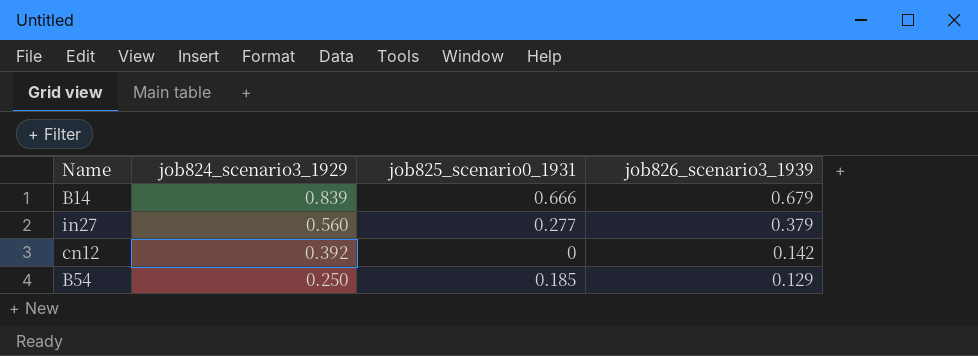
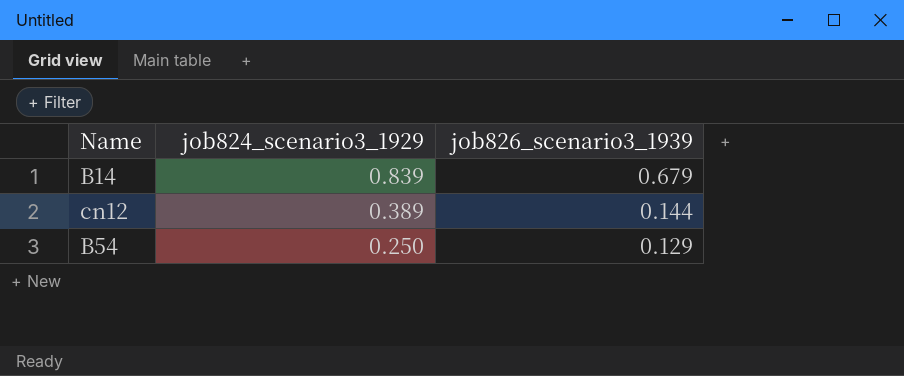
column job825_scenario0_1931 | position: 3 -> none
row in27: 0.560 | 0.277 | 0.379 -> none
cn12 | job824_scenario3_1929: 0.392 -> 0.389
cn12 | job826_scenario3_1939: 0.142 -> 0.144

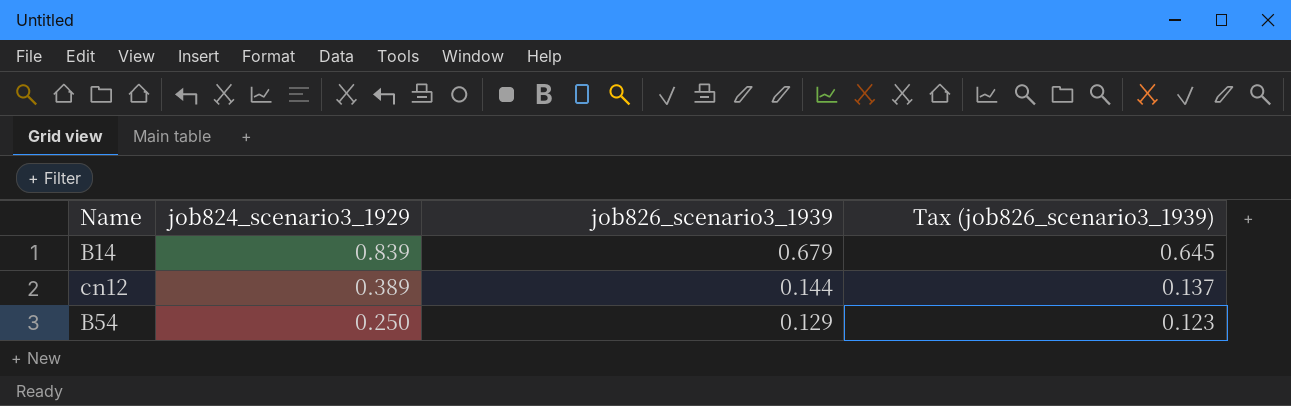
column Tax (job826_scenario3_1939) | formula: none -> [job826_scenario3_1939] * 0.95

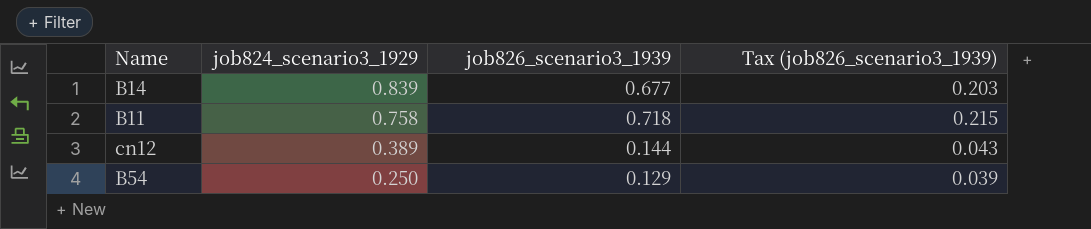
column Tax (job826_scenario3_1939) | formula: [job826_scenario3_1939] * 0.95 -> [job826_scenario3_1939] * 0.3
B14 | job826_scenario3_1939: 0.679 -> 0.677
row B11: none -> 0.758 | 0.718 | 0.215

